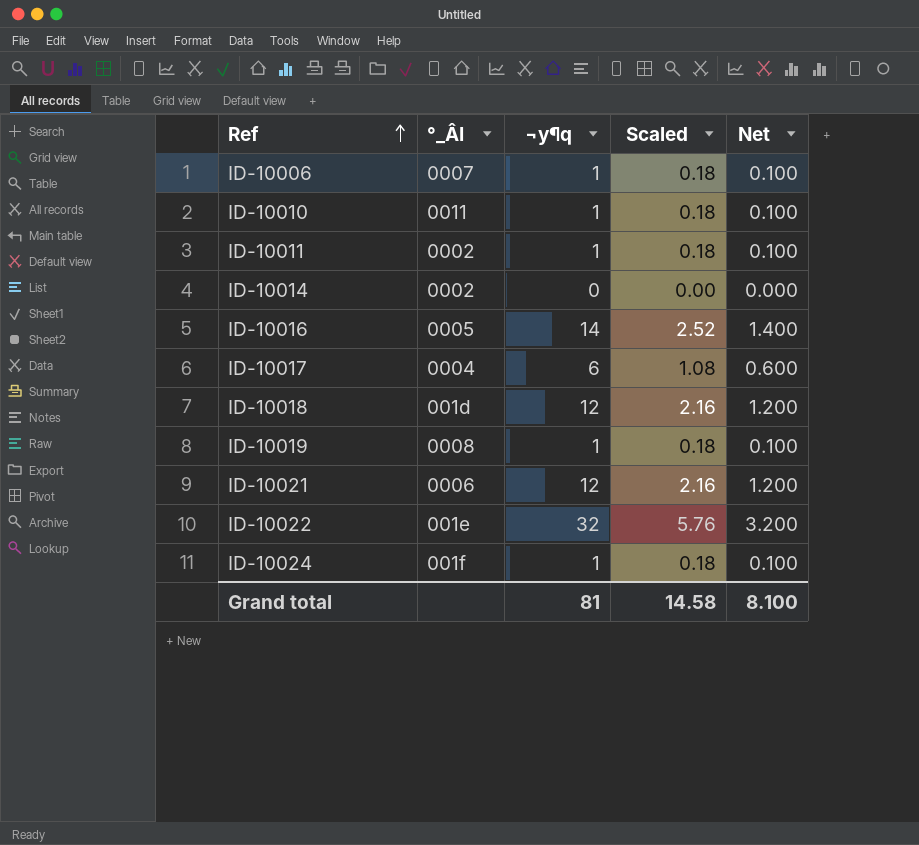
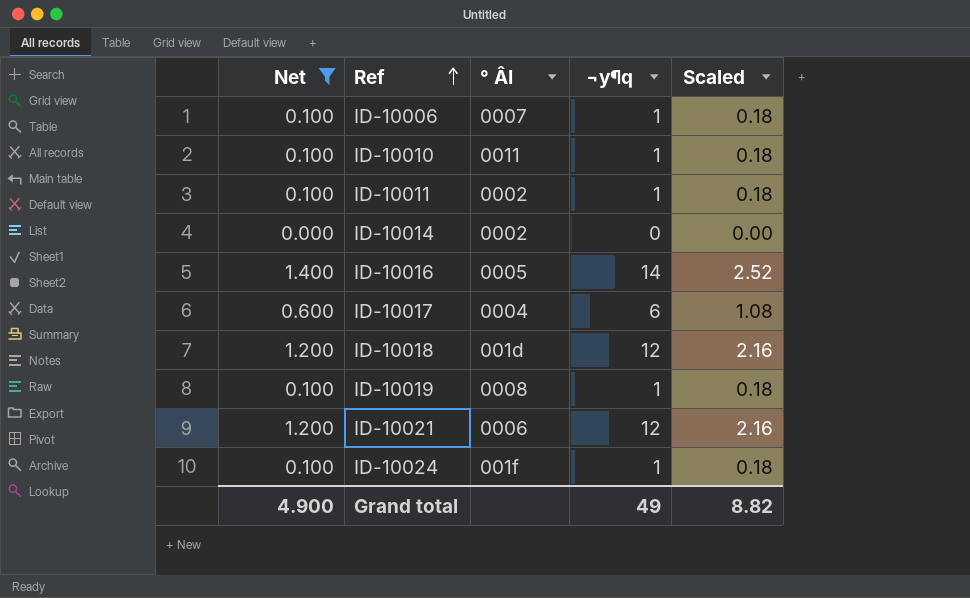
filter: none -> Net != 3.200
column Net | position: 5 -> 1
column name: °_ÂI -> ° ÂI
Grand total | Net: 8.100 -> 4.900
Grand total | ¬y¶q: 81 -> 49
Grand total | Scaled: 14.58 -> 8.82

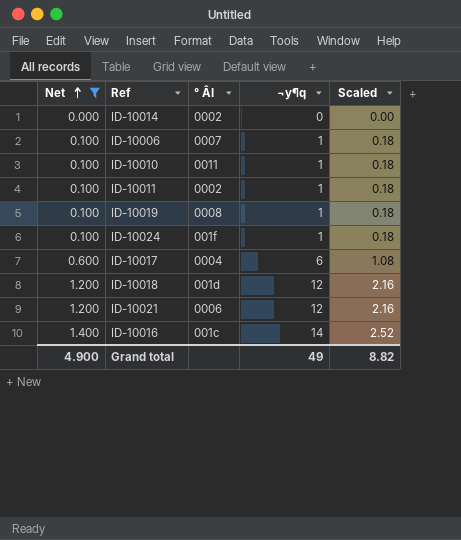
row order: Ref ascending -> Net ascending
ID-10016 | ° ÂI: 0005 -> 001c

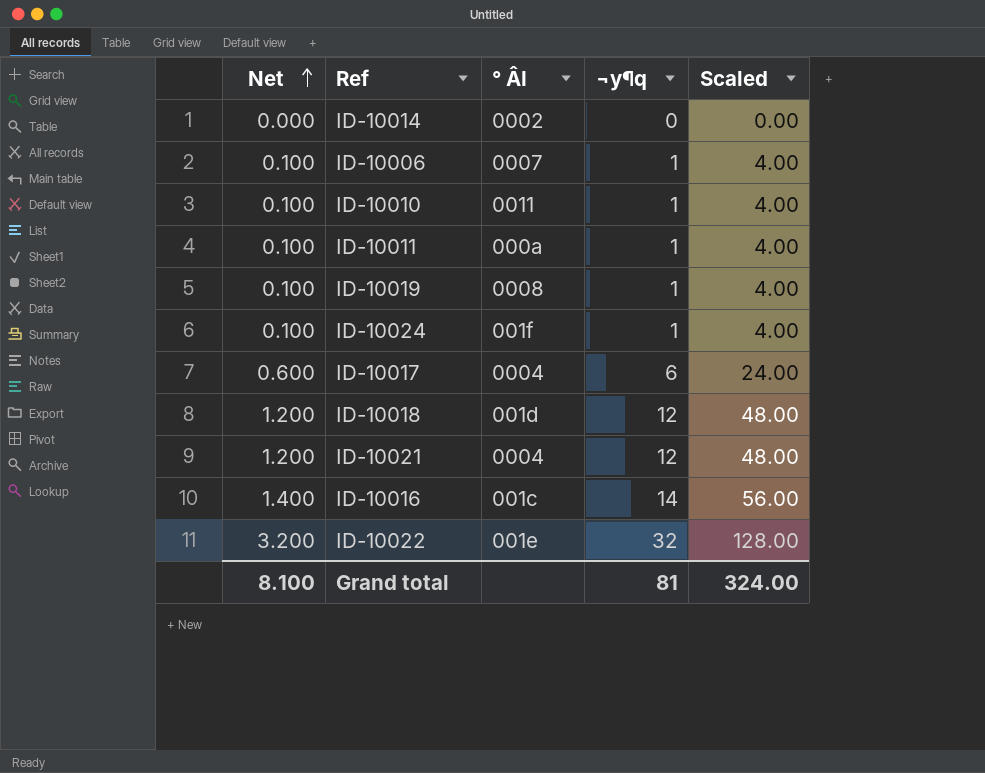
filter: Net != 3.200 -> none
column Scaled | formula: [¬y¶q] * 0.18 -> [¬y¶q] * 4
ID-10011 | ° ÂI: 0002 -> 000a
ID-10021 | ° ÂI: 0006 -> 0004
Grand total | Net: 4.900 -> 8.100
Grand total | ¬y¶q: 49 -> 81
Grand total | Scaled: 8.82 -> 324.00

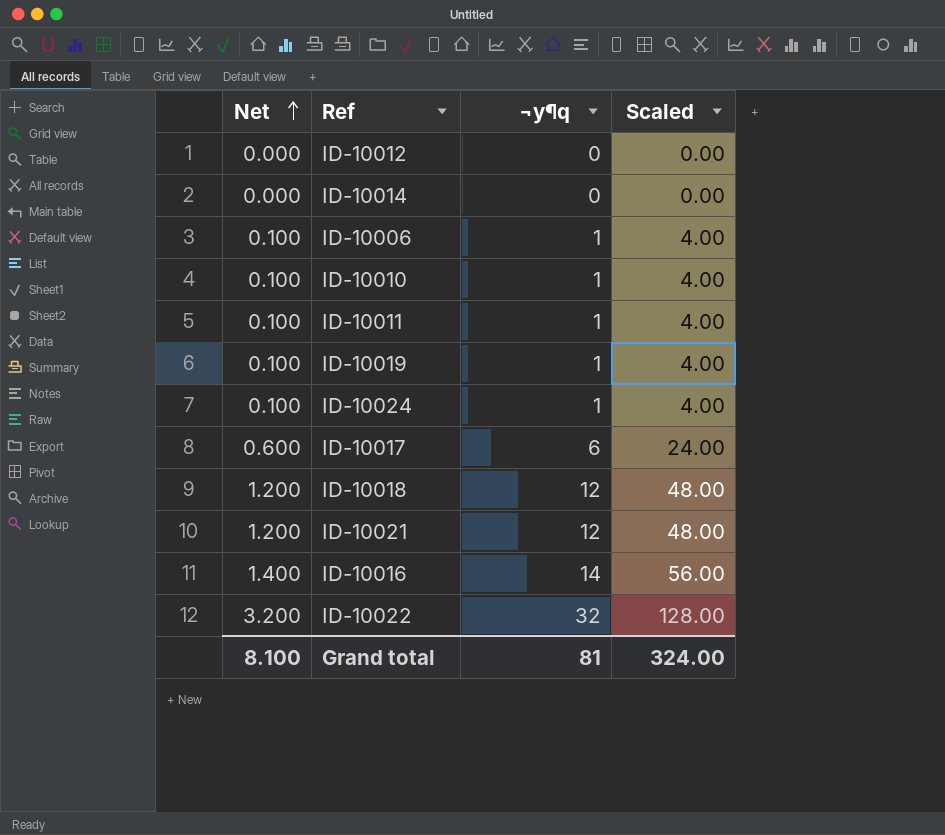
column ° ÂI | position: 3 -> none
row ID-10012: none -> 0.000 | 0 | 0.00

